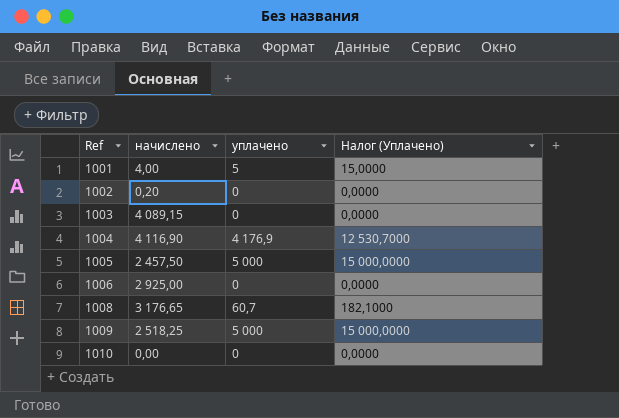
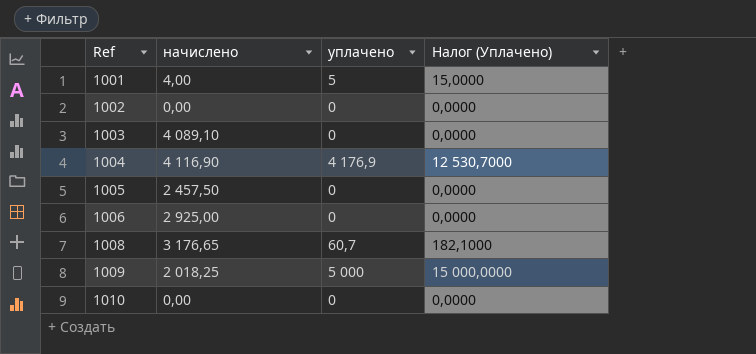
1002 | начислено: 0,20 -> 0,00
1003 | начислено: 4 089,15 -> 4 089,10
1005 | уплачено: 5 000 -> 0
1005 | Налог (Уплачено): 15 000,0000 -> 0,0000
1009 | начислено: 2 518,25 -> 2 018,25

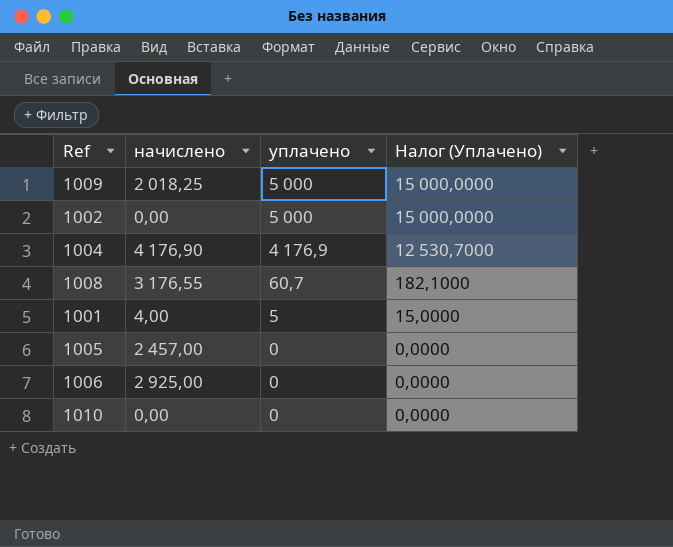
row order: Ref ascending -> уплачено descending
row 1003: 4 089,10 | 0 | 0,0000 -> none
1002 | уплачено: 0 -> 5 000
1002 | Налог (Уплачено): 0,0000 -> 15 000,0000
1004 | начислено: 4 116,90 -> 4 176,90
1008 | начислено: 3 176,65 -> 3 176,55
1005 | начислено: 2 457,50 -> 2 457,00

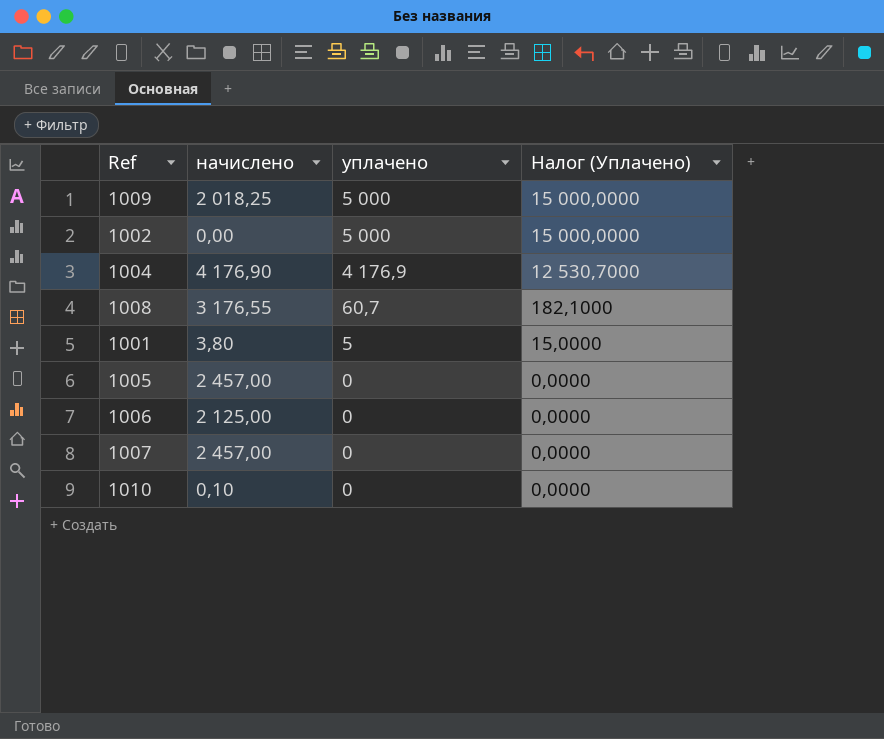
1001 | начислено: 4,00 -> 3,80
1006 | начислено: 2 925,00 -> 2 125,00
row 1007: none -> 2 457,00 | 0 | 0,0000
1010 | начислено: 0,00 -> 0,10

